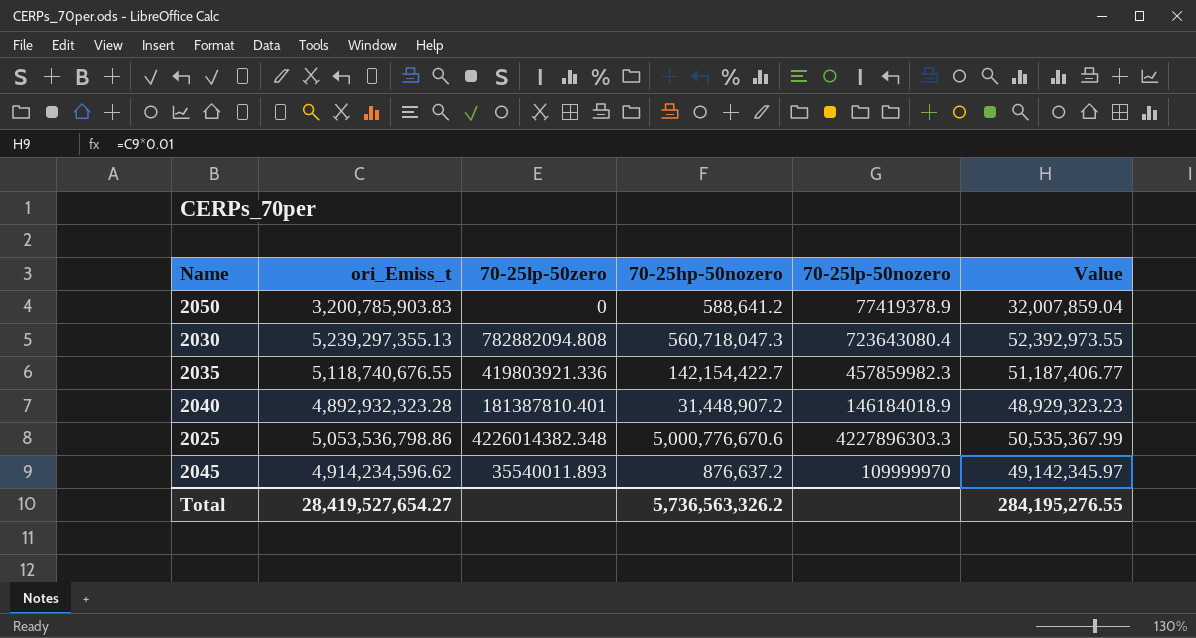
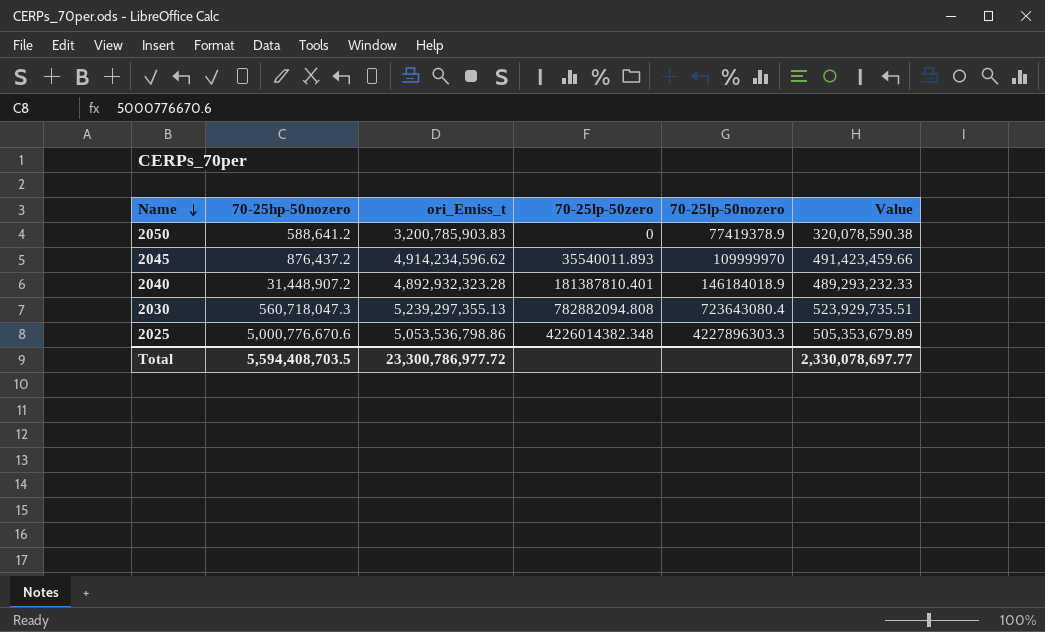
row order: none -> Name descending
column 70-25hp-50nozero | position: 4 -> 2
column Value | formula: [ori_Emiss_t] * 0.01 -> [ori_Emiss_t] * 0.1
row 2035: 5,118,740,676.55 | 419803921.336 | 142,154,422.7 | 457859982.3 | 51,187,406.77 -> none
2045 | 70-25hp-50nozero: 876,637.2 -> 876,437.2
Total | 70-25hp-50nozero: 5,736,563,326.2 -> 5,594,408,703.5
Total | ori_Emiss_t: 28,419,527,654.27 -> 23,300,786,977.72
Total | Value: 284,195,276.55 -> 2,330,078,697.77

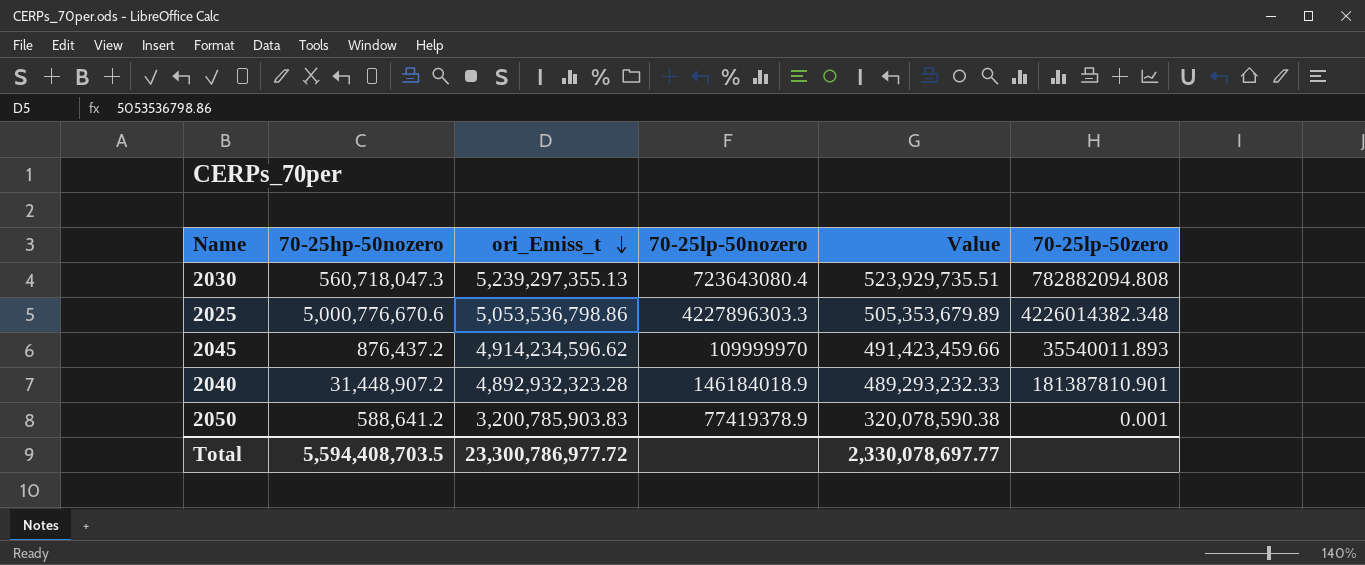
row order: Name descending -> ori_Emiss_t descending
column 70-25lp-50zero | position: 4 -> 6
2040 | 70-25lp-50zero: 181387810.401 -> 181387810.901
2050 | 70-25lp-50zero: 0 -> 0.001

